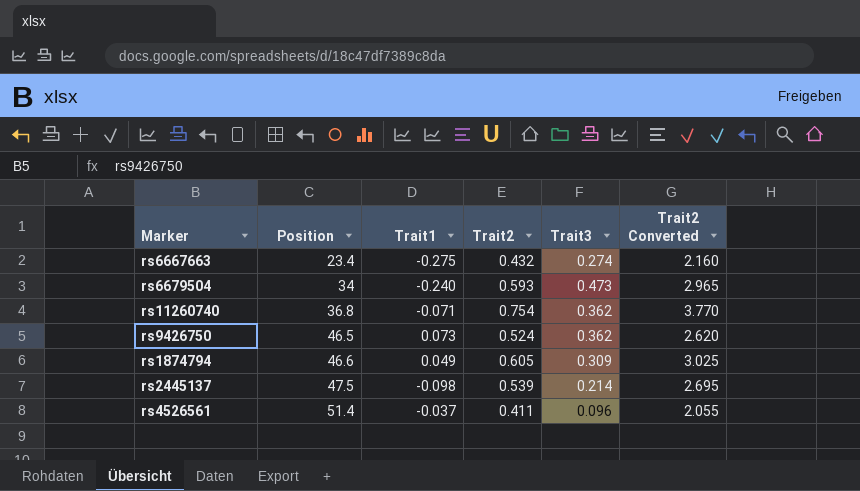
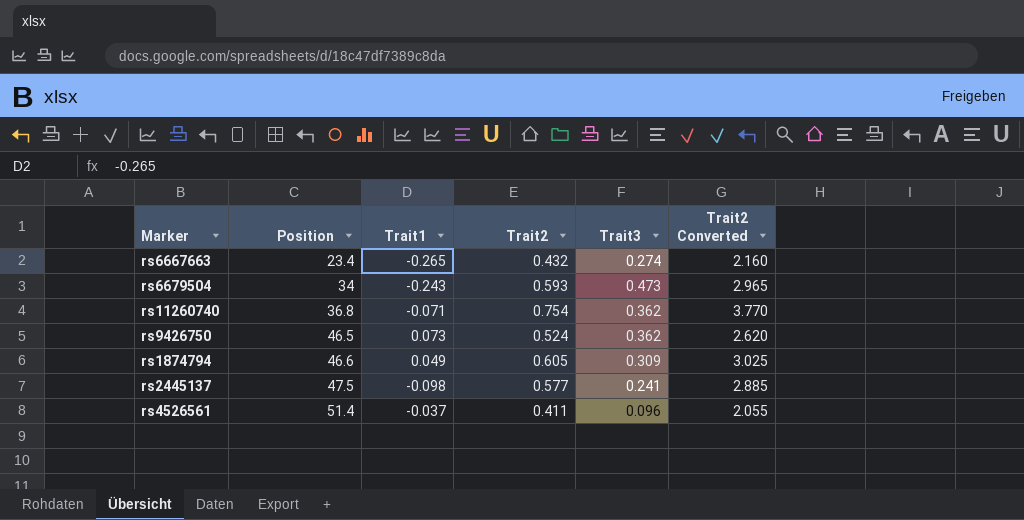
rs6667663 | Trait1: -0.275 -> -0.265
rs6679504 | Trait1: -0.240 -> -0.243
rs2445137 | Trait2: 0.539 -> 0.577
rs2445137 | Trait3: 0.214 -> 0.241
rs2445137 | Trait2 Converted: 2.695 -> 2.885

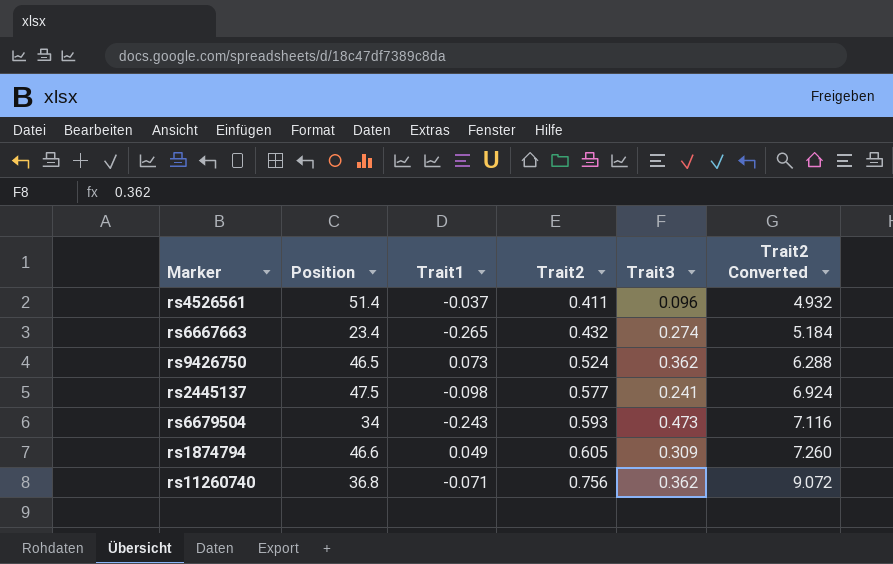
row order: Position ascending -> Trait2 ascending
column Trait2 Converted | formula: [Trait2] * 5 -> [Trait2] * 12
rs11260740 | Trait2: 0.754 -> 0.756

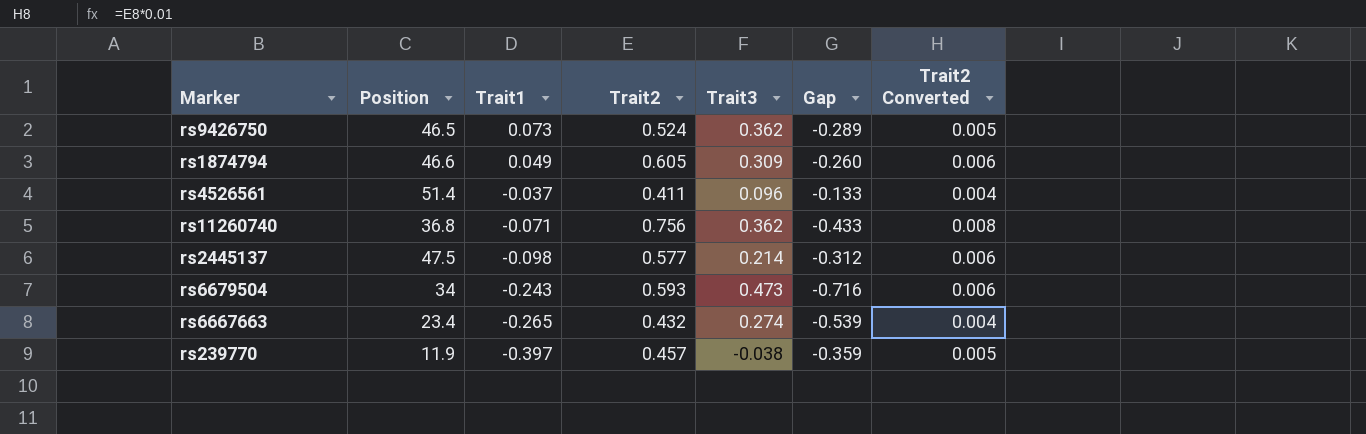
row order: Trait2 ascending -> Trait1 descending
column Gap | formula: none -> [Trait1] - [Trait3]
column Trait2 Converted | formula: [Trait2] * 12 -> [Trait2] * 0.01
rs2445137 | Trait3: 0.241 -> 0.214
row rs239770: none -> 11.9 | -0.397 | 0.457 | -0.038 | -0.359 | 0.005

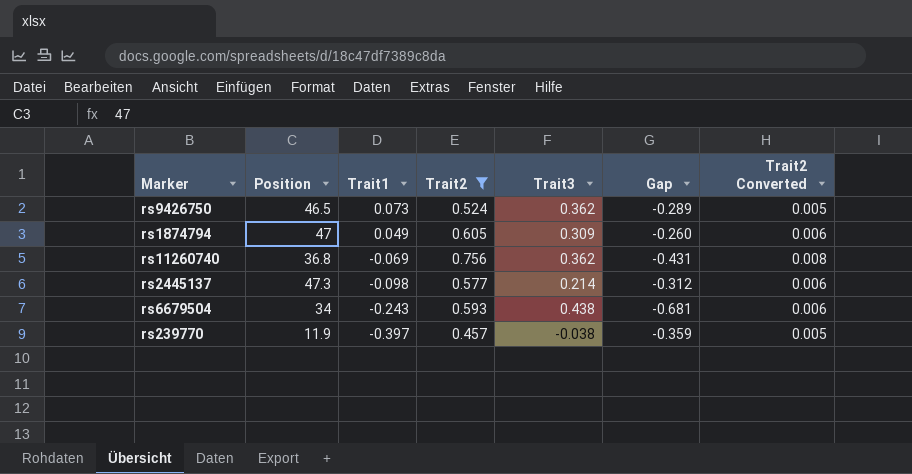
filter: none -> Trait2 >= 0.457
rs1874794 | Position: 46.6 -> 47
rs11260740 | Trait1: -0.071 -> -0.069
rs11260740 | Gap: -0.433 -> -0.431
rs2445137 | Position: 47.5 -> 47.3
rs6679504 | Trait3: 0.473 -> 0.438
rs6679504 | Gap: -0.716 -> -0.681

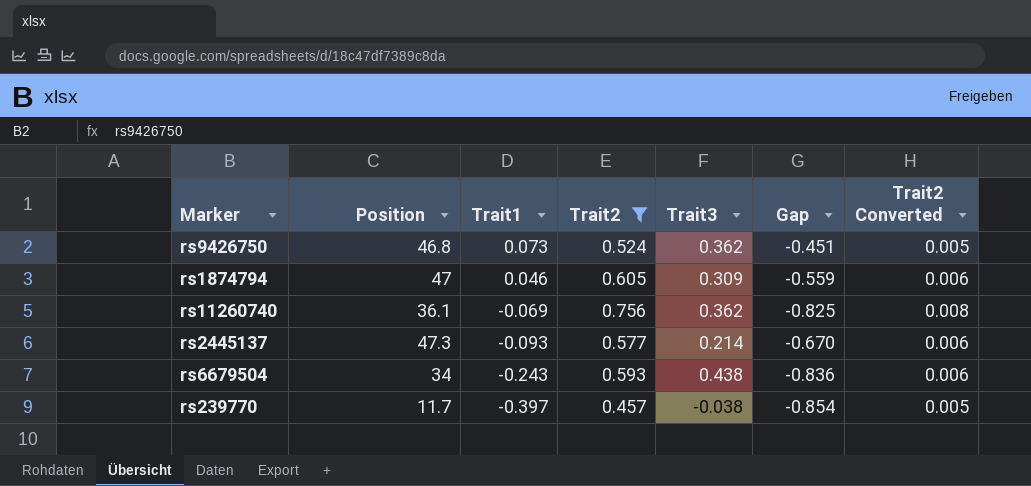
column Gap | formula: [Trait1] - [Trait3] -> [Trait1] - [Trait2]
rs9426750 | Position: 46.5 -> 46.8
rs1874794 | Trait1: 0.049 -> 0.046
rs11260740 | Position: 36.8 -> 36.1
rs2445137 | Trait1: -0.098 -> -0.093
rs239770 | Position: 11.9 -> 11.7

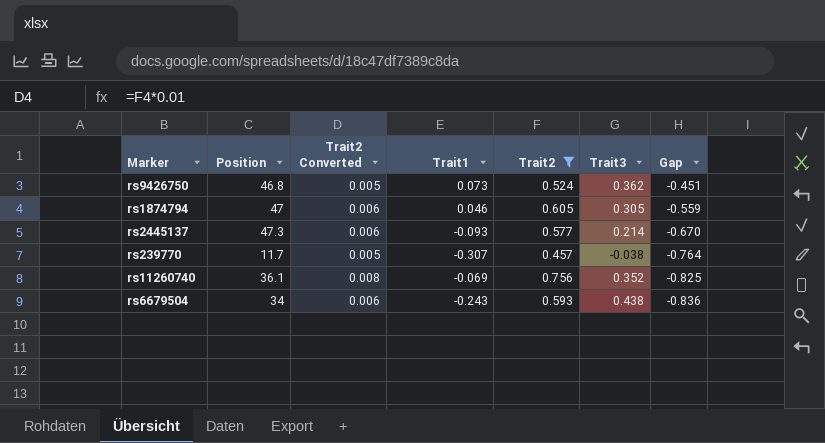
row order: Trait1 descending -> Gap descending
column Trait2 Converted | position: 7 -> 3
rs1874794 | Trait3: 0.309 -> 0.305
rs239770 | Trait1: -0.397 -> -0.307
rs239770 | Gap: -0.854 -> -0.764
rs11260740 | Trait3: 0.362 -> 0.352

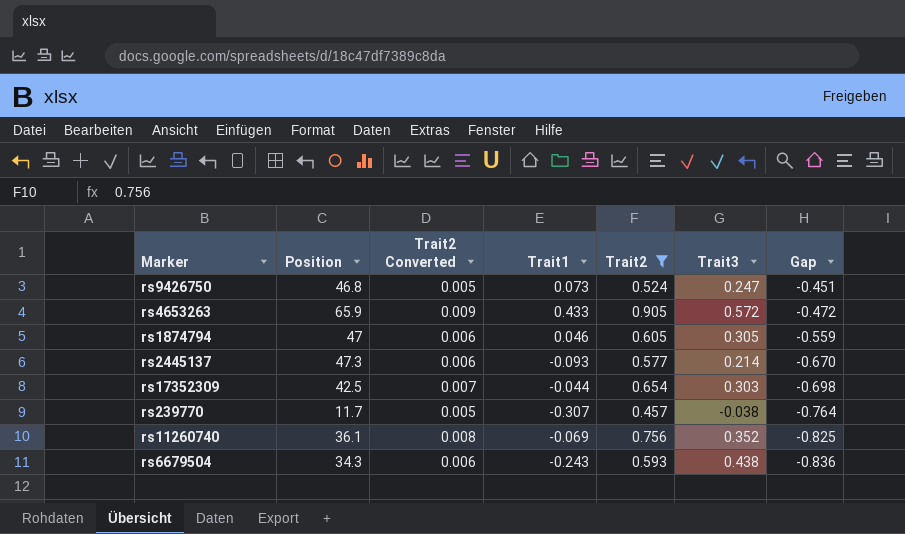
rs9426750 | Trait3: 0.362 -> 0.247
row rs4653263: none -> 65.9 | 0.009 | 0.433 | 0.905 | 0.572 | -0.472
row rs17352309: none -> 42.5 | 0.007 | -0.044 | 0.654 | 0.303 | -0.698
rs6679504 | Position: 34 -> 34.3

